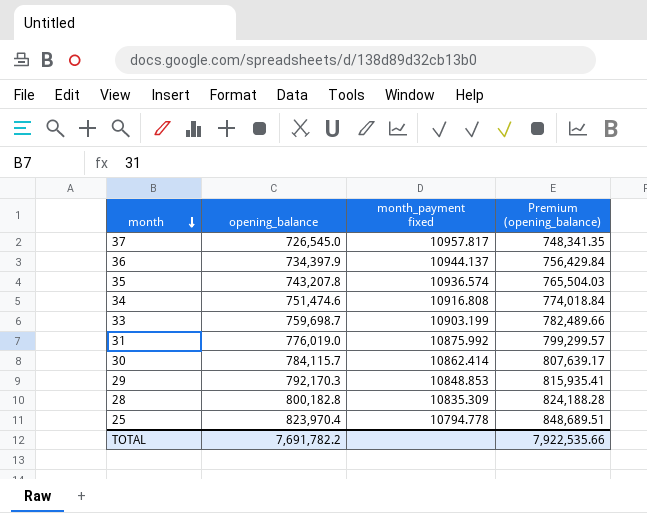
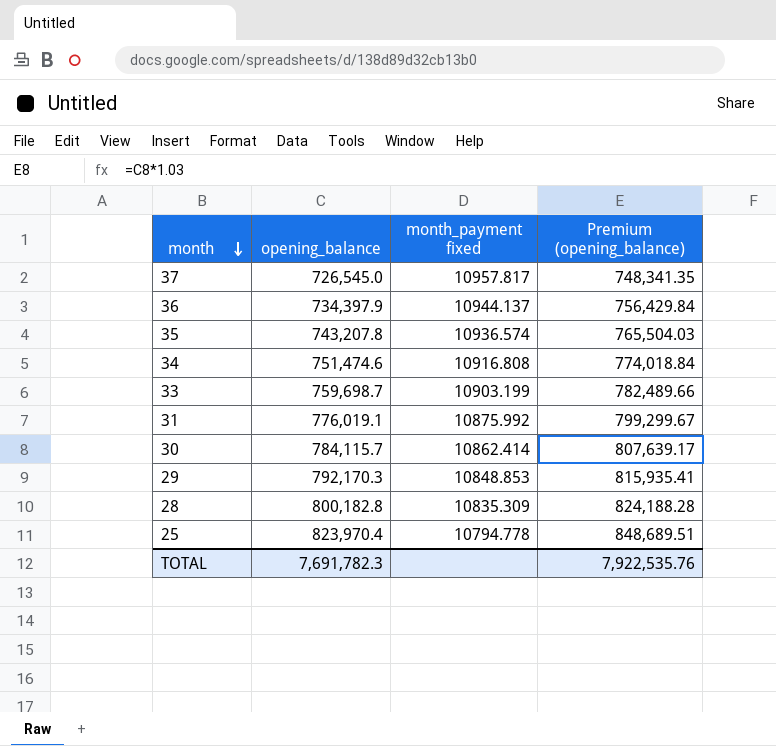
31 | opening_balance: 776,019.0 -> 776,019.1
31 | Premium (opening_balance): 799,299.57 -> 799,299.67
TOTAL | opening_balance: 7,691,782.2 -> 7,691,782.3
TOTAL | Premium (opening_balance): 7,922,535.66 -> 7,922,535.76

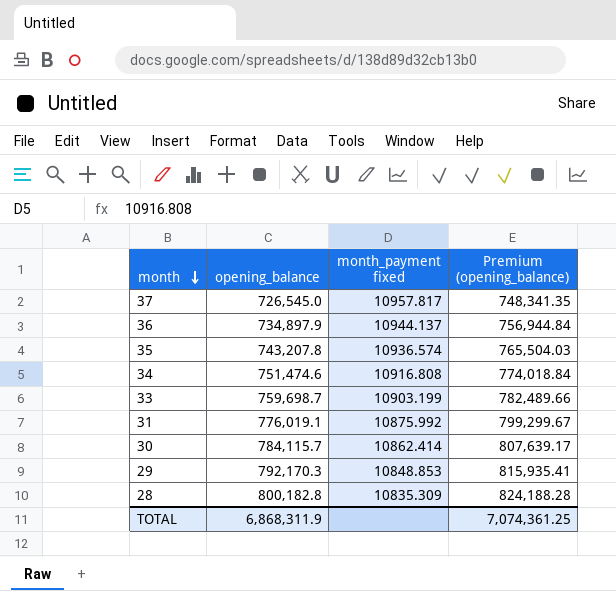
row 25: 823,970.4 | 10794.778 | 848,689.51 -> none
36 | opening_balance: 734,397.9 -> 734,897.9
36 | Premium (opening_balance): 756,429.84 -> 756,944.84
TOTAL | opening_balance: 7,691,782.3 -> 6,868,311.9
TOTAL | Premium (opening_balance): 7,922,535.76 -> 7,074,361.25

